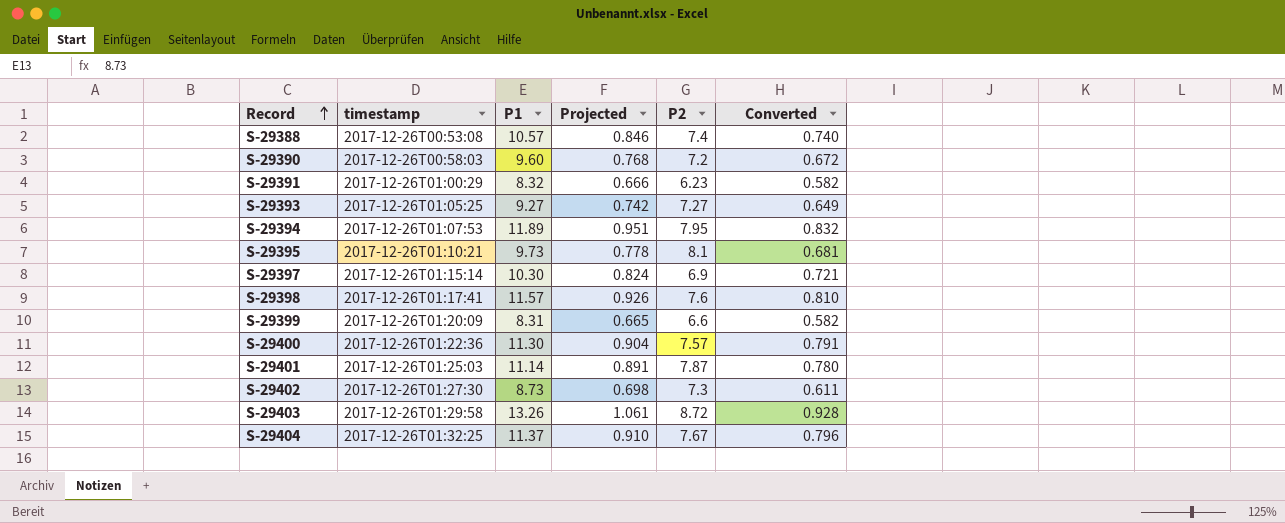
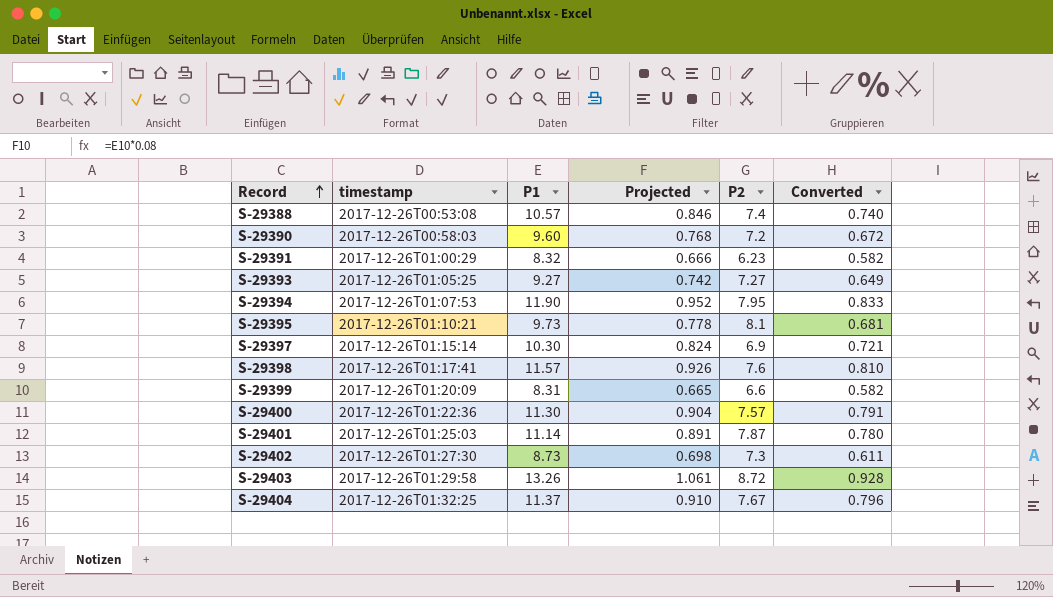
S-29394 | P1: 11.89 -> 11.90
S-29394 | Projected: 0.951 -> 0.952
S-29394 | Converted: 0.832 -> 0.833

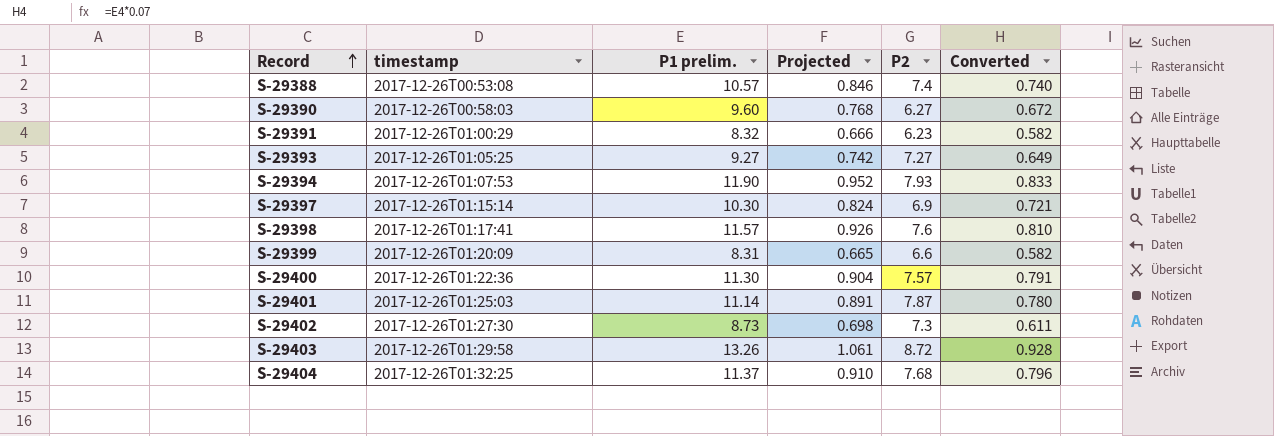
column name: P1 -> P1 prelim.
row S-29395: 2017-12-26T01:10:21 | 9.73 | 0.778 | 8.1 | 0.681 -> none
S-29390 | P2: 7.2 -> 6.27
S-29394 | P2: 7.95 -> 7.93
S-29404 | P2: 7.67 -> 7.68

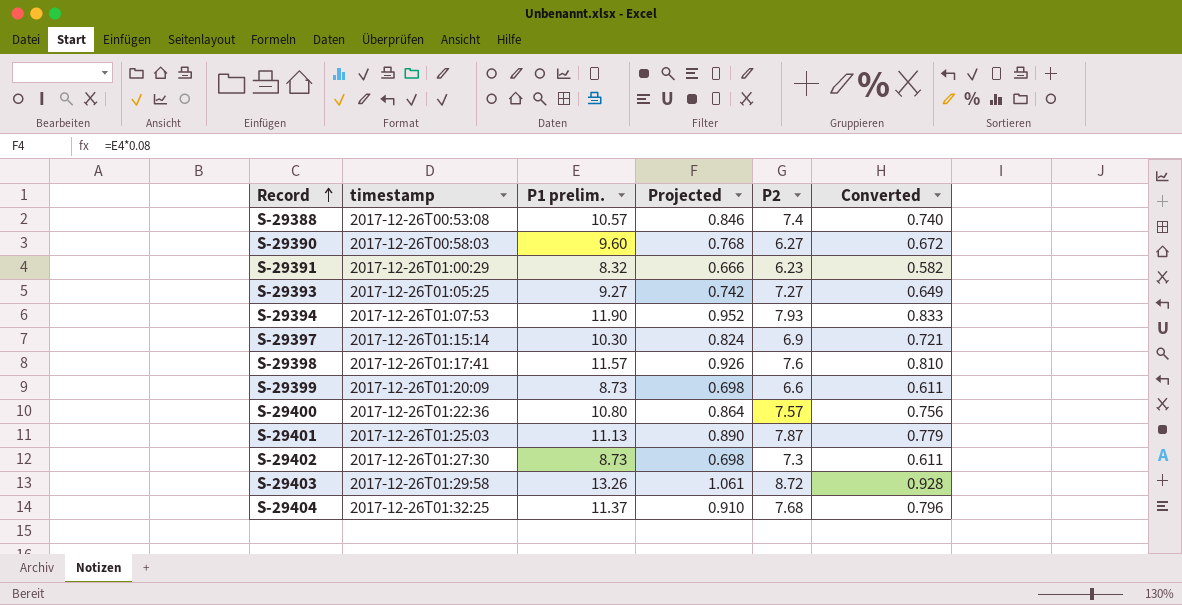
S-29399 | P1 prelim.: 8.31 -> 8.73
S-29399 | Projected: 0.665 -> 0.698
S-29399 | Converted: 0.582 -> 0.611
S-29400 | P1 prelim.: 11.30 -> 10.80
S-29400 | Projected: 0.904 -> 0.864
S-29400 | Converted: 0.791 -> 0.756
S-29401 | P1 prelim.: 11.14 -> 11.13
S-29401 | Projected: 0.891 -> 0.890
S-29401 | Converted: 0.780 -> 0.779

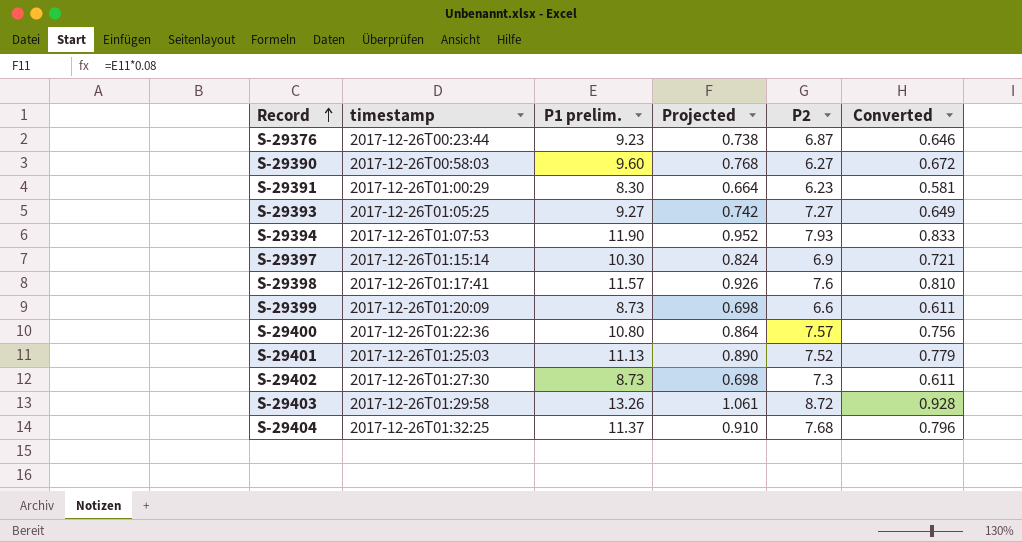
row S-29388: 2017-12-26T00:53:08 | 10.57 | 0.846 | 7.4 | 0.740 -> none
row S-29376: none -> 2017-12-26T00:23:44 | 9.23 | 0.738 | 6.87 | 0.646
S-29391 | P1 prelim.: 8.32 -> 8.30
S-29391 | Projected: 0.666 -> 0.664
S-29391 | Converted: 0.582 -> 0.581
S-29401 | P2: 7.87 -> 7.52

